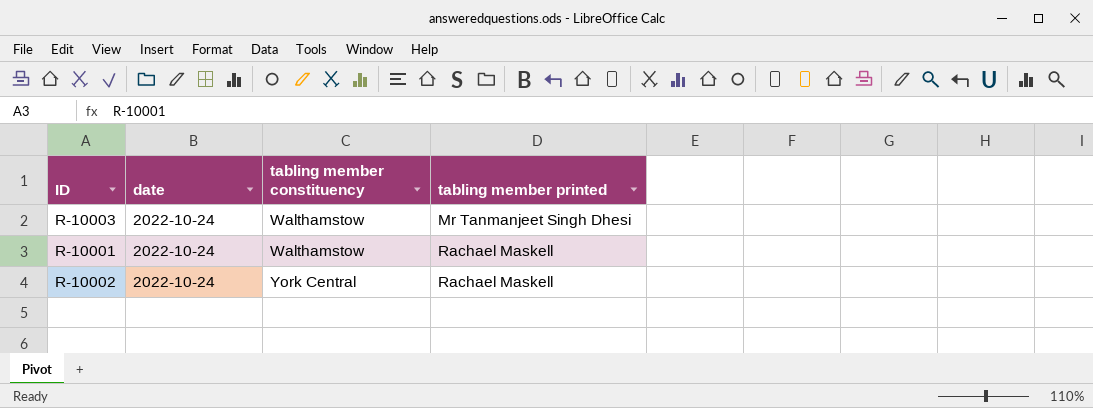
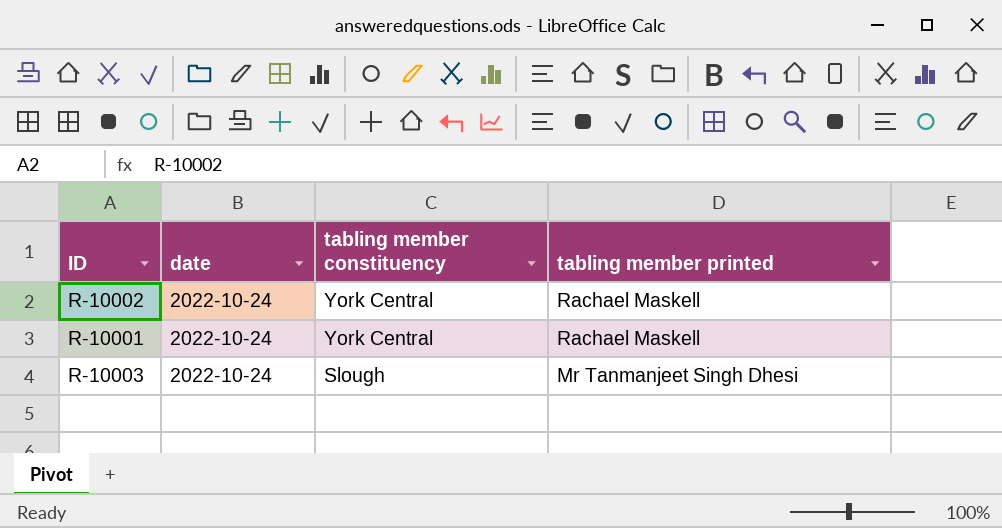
row order: tabling member constituency ascending -> tabling member constituency descending
R-10001 | tabling member constituency: Walthamstow -> York Central
R-10003 | tabling member constituency: Walthamstow -> Slough

